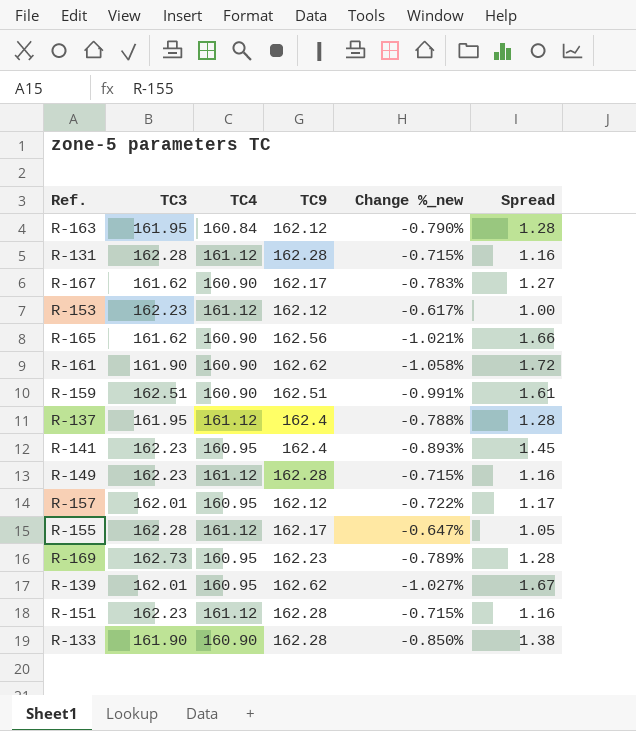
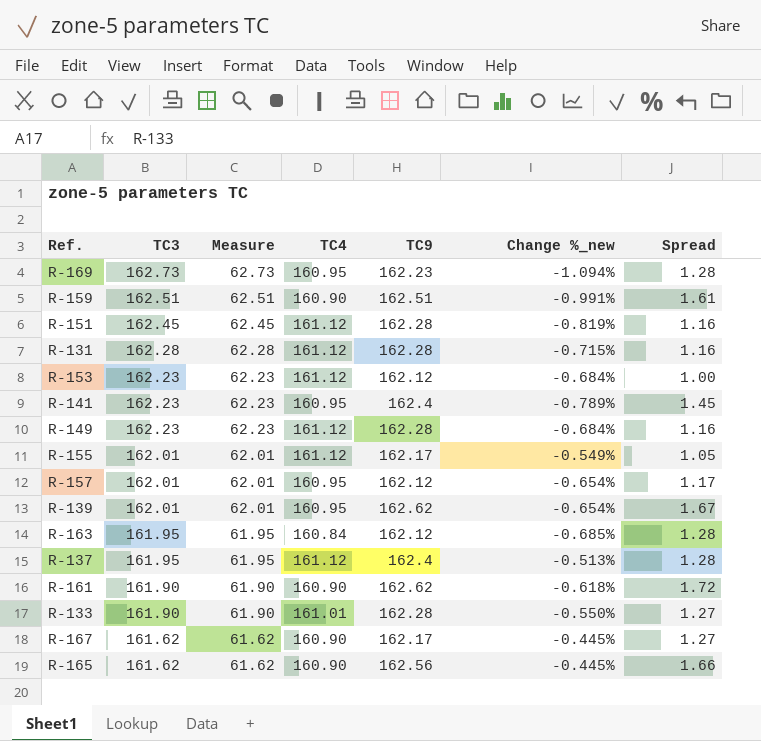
row order: none -> TC3 descending
column Measure | formula: none -> [TC3] - 100
column Change %_new | formula: ([TC4] - [TC9]) / [TC9] -> ([TC4] - [TC3]) / [TC3]
R-151 | TC3: 162.23 -> 162.45
R-155 | TC3: 162.28 -> 162.01
R-133 | TC4: 160.90 -> 161.01
R-133 | Spread: 1.38 -> 1.27

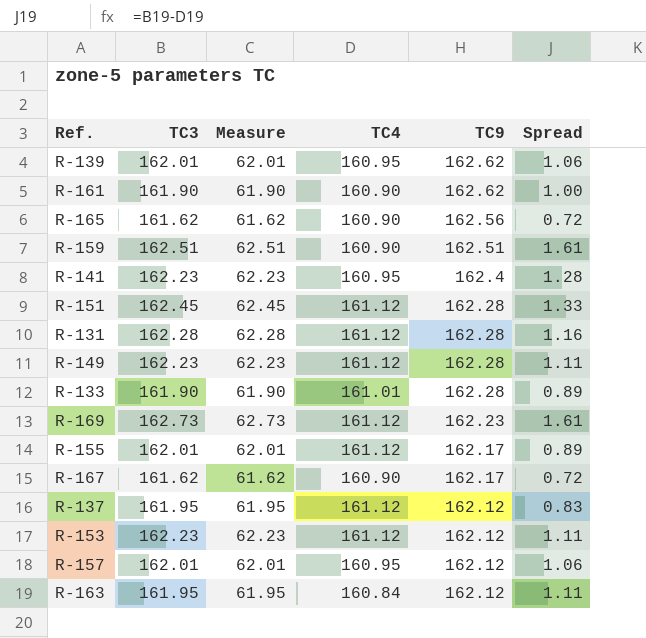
row order: TC3 descending -> TC9 descending
column Change %_new | formula: ([TC4] - [TC3]) / [TC3] -> none
column Spread | formula: [TC9] - [TC4] -> [TC3] - [TC4]
R-169 | TC4: 160.95 -> 161.12
R-137 | TC9: 162.4 -> 162.12

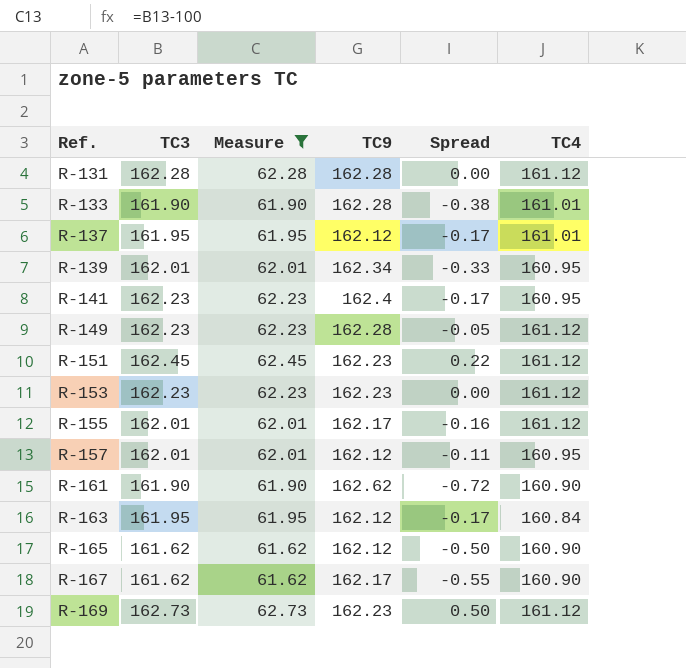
filter: none -> Measure != 62.51
row order: TC9 descending -> Ref. ascending
column Spread | formula: [TC3] - [TC4] -> [TC3] - [TC9]
column TC4 | position: 4 -> 6
R-137 | TC4: 161.12 -> 161.01
R-139 | TC9: 162.62 -> 162.34
R-151 | TC9: 162.28 -> 162.23
R-153 | TC9: 162.12 -> 162.23
R-165 | TC9: 162.56 -> 162.12

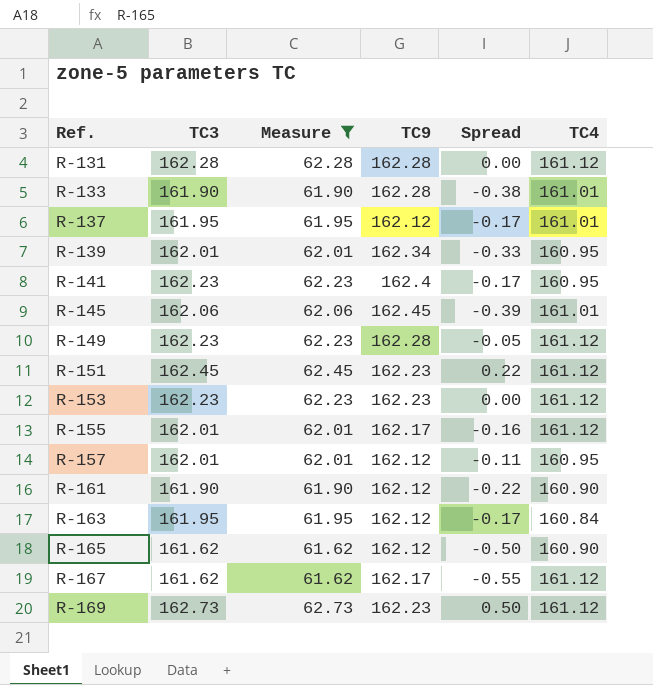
row R-145: none -> 162.06 | 62.06 | 162.45 | -0.39 | 161.01
R-161 | TC9: 162.62 -> 162.12
R-161 | Spread: -0.72 -> -0.22
R-167 | TC4: 160.90 -> 161.12

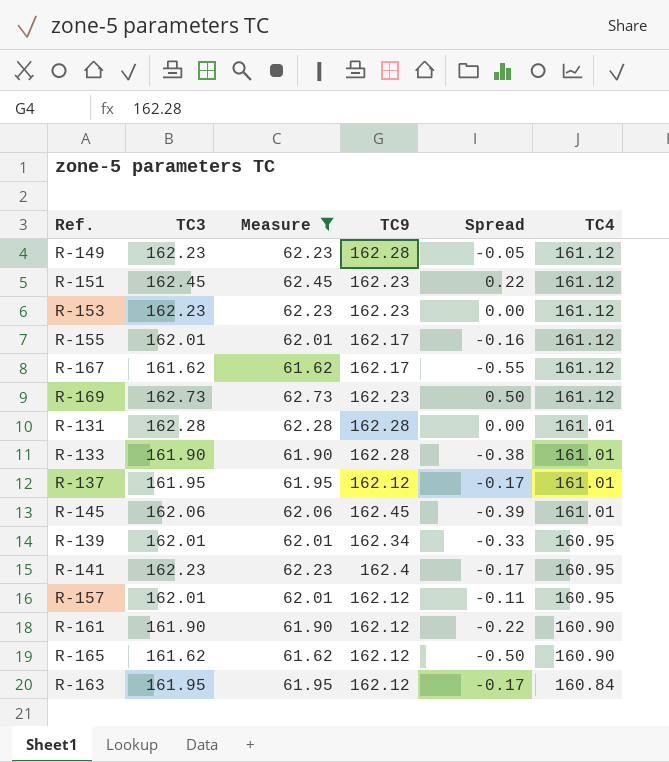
row order: Ref. ascending -> TC4 descending
R-131 | TC4: 161.12 -> 161.01

